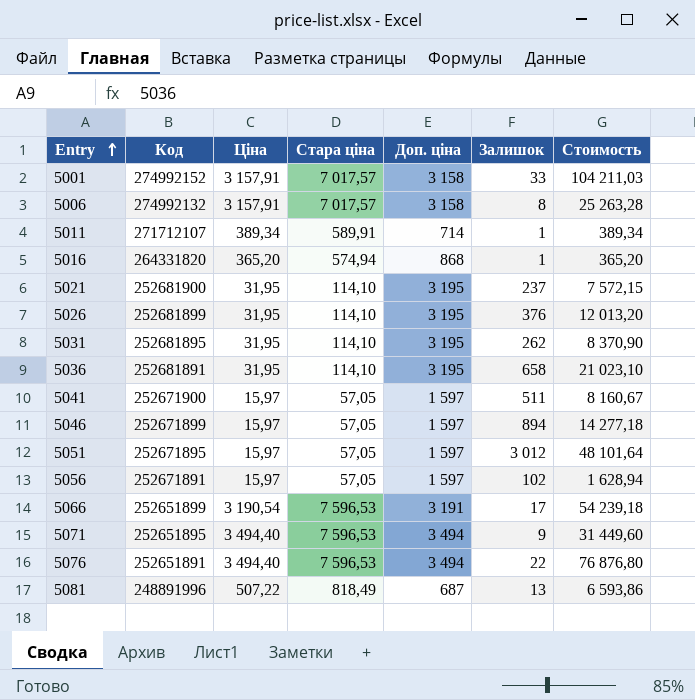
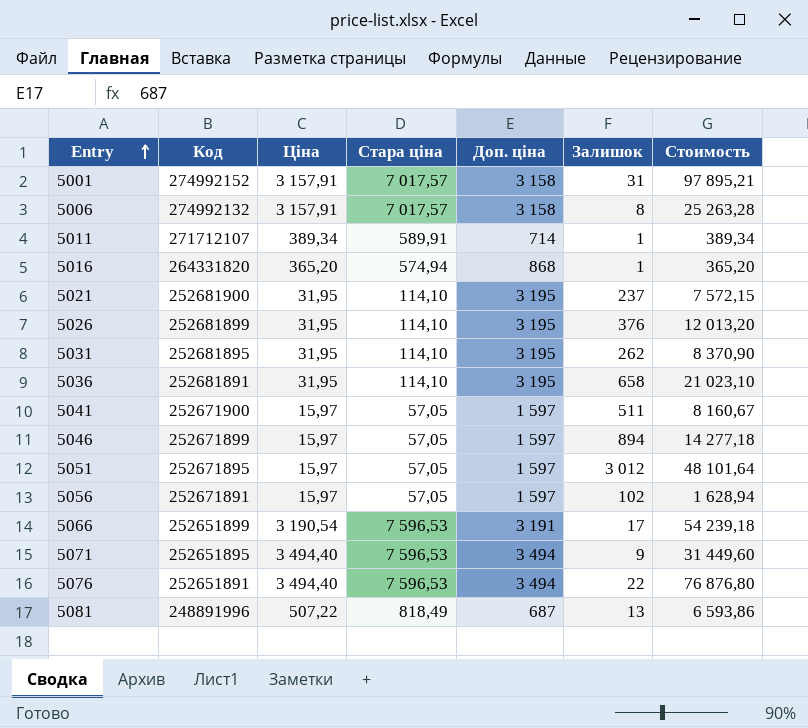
5001 | Залишок: 33 -> 31
5001 | Стоимость: 104 211,03 -> 97 895,21

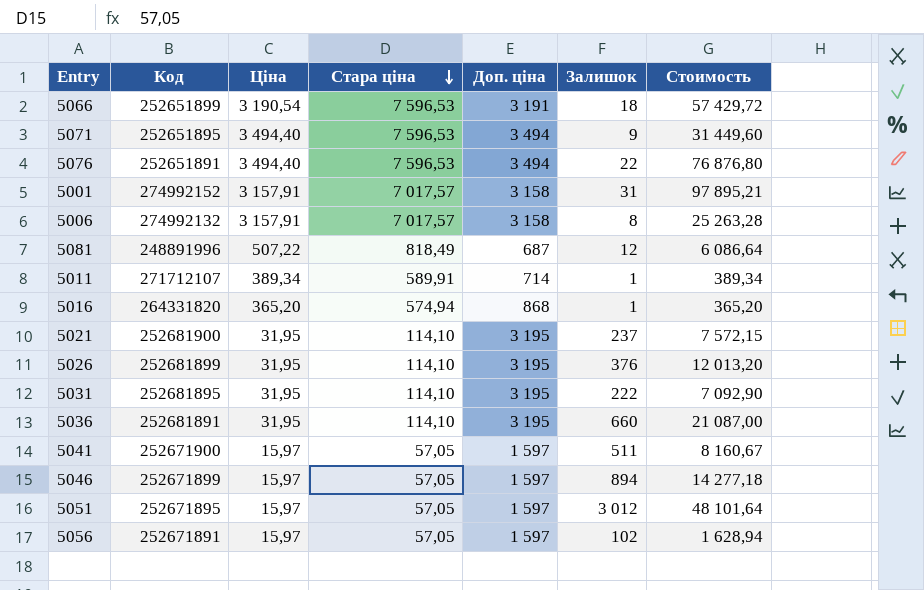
row order: Entry ascending -> Стара ціна descending
5066 | Залишок: 17 -> 18
5066 | Стоимость: 54 239,18 -> 57 429,72
5081 | Залишок: 13 -> 12
5081 | Стоимость: 6 593,86 -> 6 086,64
5031 | Залишок: 262 -> 222
5031 | Стоимость: 8 370,90 -> 7 092,90
5036 | Залишок: 658 -> 660
5036 | Стоимость: 21 023,10 -> 21 087,00

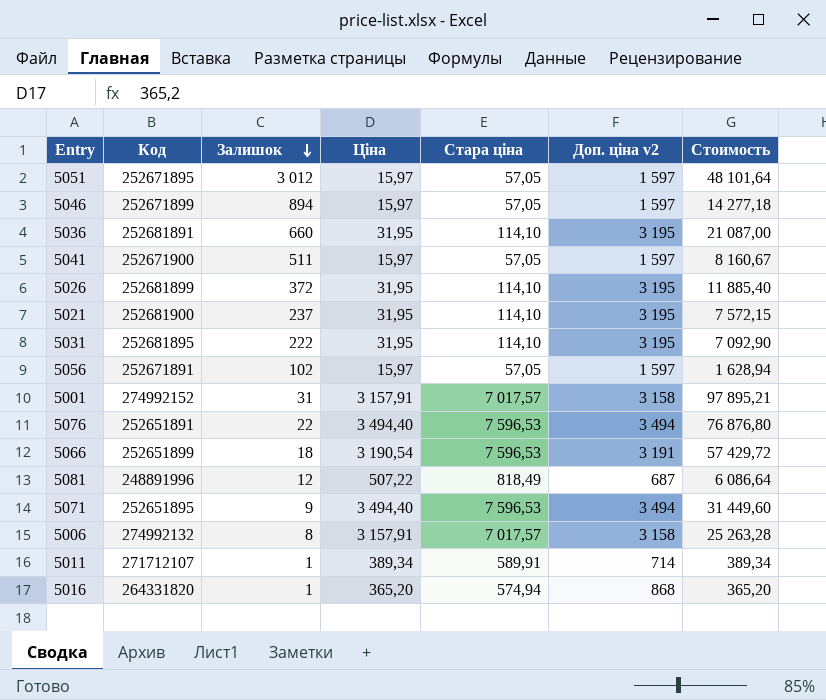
row order: Стара ціна descending -> Залишок descending
column Залишок | position: 6 -> 3
column name: Доп. ціна -> Доп. ціна v2
5026 | Залишок: 376 -> 372
5026 | Стоимость: 12 013,20 -> 11 885,40

